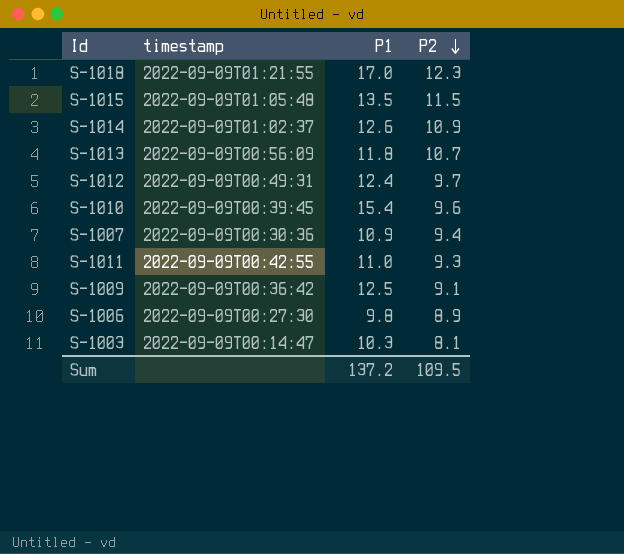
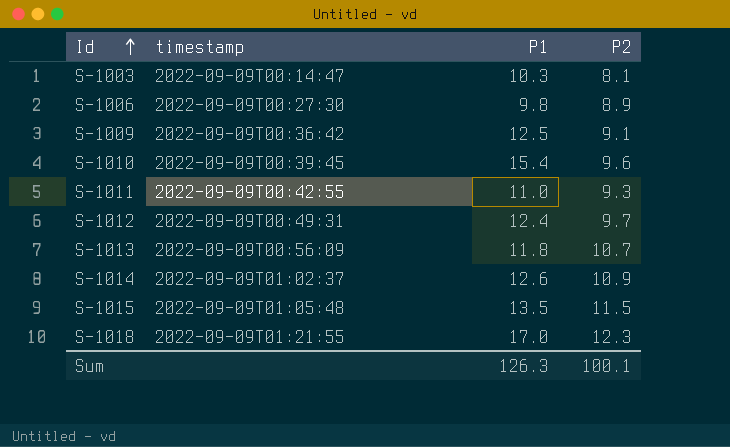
row order: P2 descending -> Id ascending
row S-1007: 2022-09-09T00:30:36 | 10.9 | 9.4 -> none
Sum | P1: 137.2 -> 126.3
Sum | P2: 109.5 -> 100.1

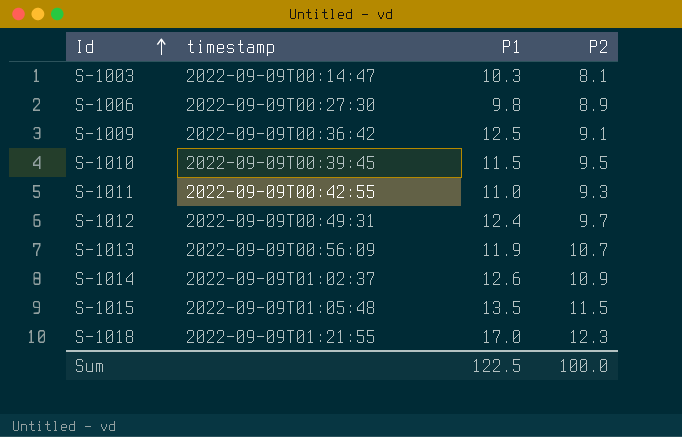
S-1010 | P1: 15.4 -> 11.5
S-1010 | P2: 9.6 -> 9.5
S-1013 | P1: 11.8 -> 11.9
Sum | P1: 126.3 -> 122.5
Sum | P2: 100.1 -> 100.0

